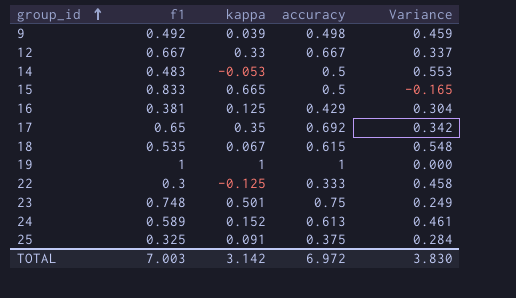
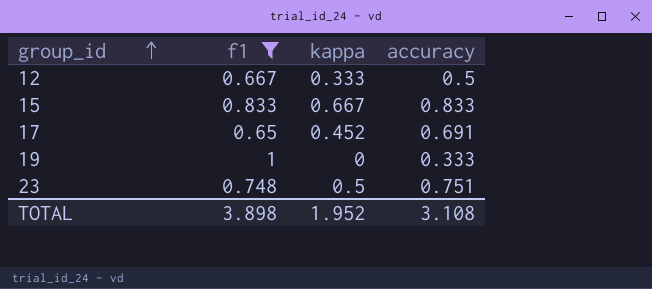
filter: none -> f1 >= 0.65
column Variance | formula: [accuracy] - [kappa] -> none
12 | kappa: 0.33 -> 0.333
12 | accuracy: 0.667 -> 0.5
15 | kappa: 0.665 -> 0.667
15 | accuracy: 0.5 -> 0.833
17 | kappa: 0.35 -> 0.452
17 | accuracy: 0.692 -> 0.691
19 | kappa: 1 -> 0
19 | accuracy: 1 -> 0.333
23 | kappa: 0.501 -> 0.5
23 | accuracy: 0.75 -> 0.751
TOTAL | f1: 7.003 -> 3.898
TOTAL | kappa: 3.142 -> 1.952
TOTAL | accuracy: 6.972 -> 3.108

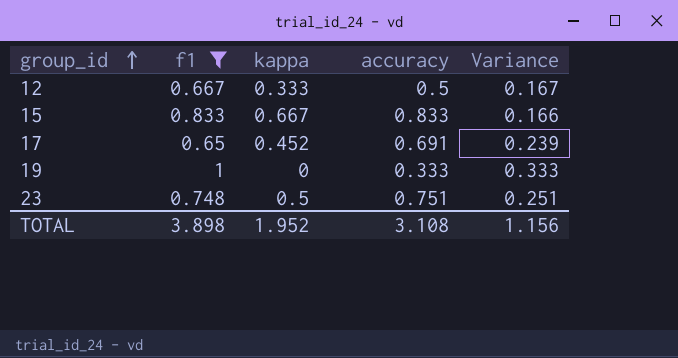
column Variance | formula: none -> [accuracy] - [kappa]

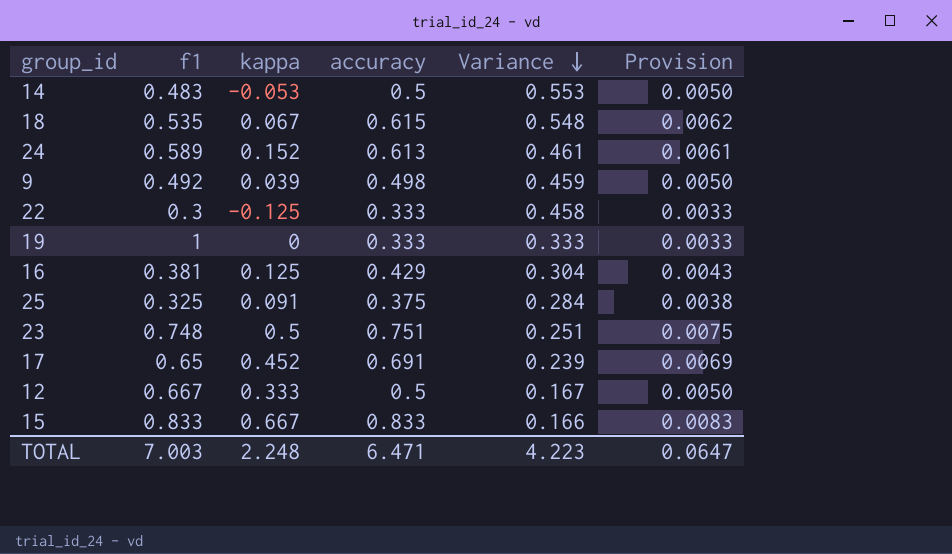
filter: f1 >= 0.65 -> none
row order: group_id ascending -> Variance descending
column Provision | formula: none -> [accuracy] * 0.01
TOTAL | f1: 3.898 -> 7.003
TOTAL | kappa: 1.952 -> 2.248
TOTAL | accuracy: 3.108 -> 6.471
TOTAL | Variance: 1.156 -> 4.223

